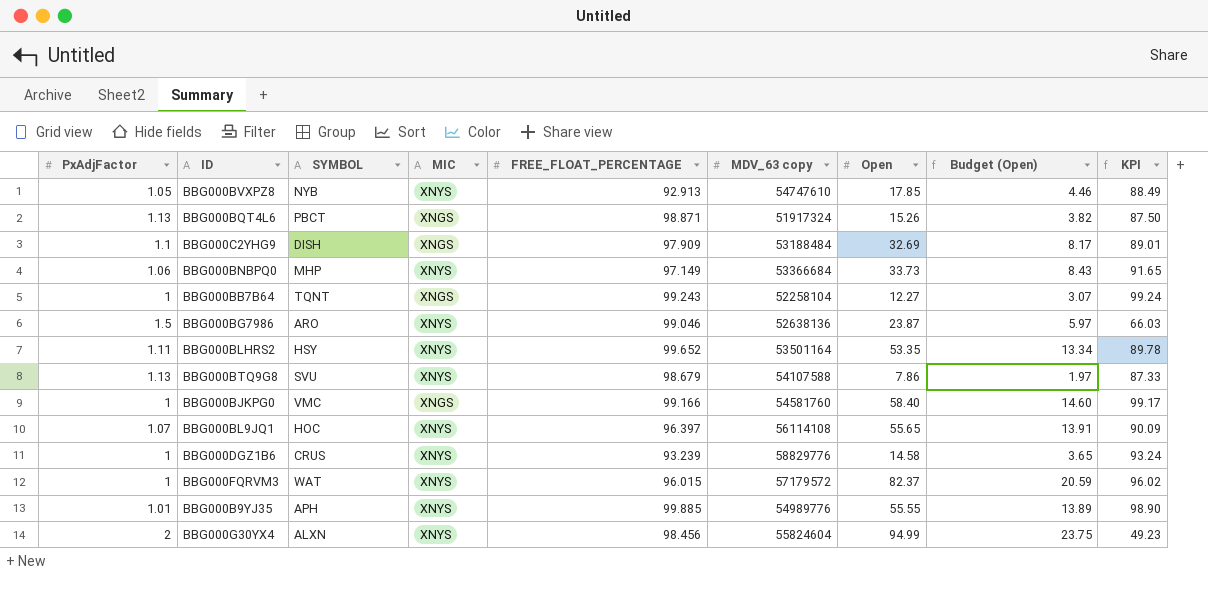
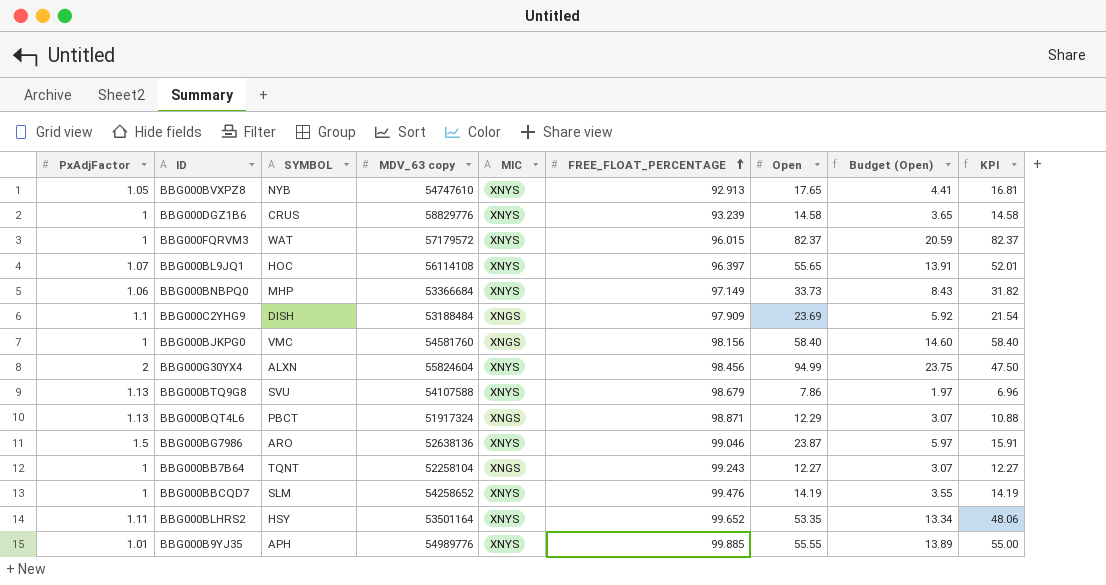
row order: none -> FREE_FLOAT_PERCENTAGE ascending
column MDV_63 copy | position: 6 -> 4
column KPI | formula: [FREE_FLOAT_PERCENTAGE] / [PxAdjFactor] -> [Open] / [PxAdjFactor]
BBG000BVXPZ8 | Open: 17.85 -> 17.65
BBG000BVXPZ8 | Budget (Open): 4.46 -> 4.41
BBG000C2YHG9 | Open: 32.69 -> 23.69
BBG000C2YHG9 | Budget (Open): 8.17 -> 5.92
BBG000BJKPG0 | FREE_FLOAT_PERCENTAGE: 99.166 -> 98.156
BBG000BQT4L6 | Open: 15.26 -> 12.29
BBG000BQT4L6 | Budget (Open): 3.82 -> 3.07
row BBG000BBCQD7: none -> 1 | SLM | 54258652 | XNYS | 99.476 | 14.19 | 3.55 | 14.19

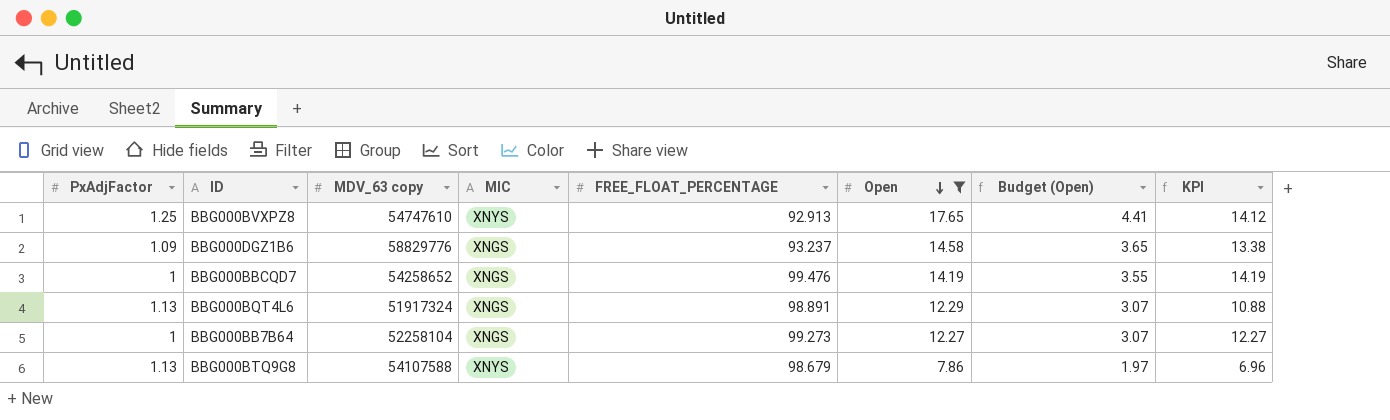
filter: none -> Open <= 17.65
row order: FREE_FLOAT_PERCENTAGE ascending -> Open descending
column SYMBOL | position: 3 -> none
BBG000BVXPZ8 | PxAdjFactor: 1.05 -> 1.25
BBG000BVXPZ8 | KPI: 16.81 -> 14.12
BBG000DGZ1B6 | PxAdjFactor: 1 -> 1.09
BBG000DGZ1B6 | MIC: XNYS -> XNGS
BBG000DGZ1B6 | FREE_FLOAT_PERCENTAGE: 93.239 -> 93.237
BBG000DGZ1B6 | KPI: 14.58 -> 13.38
BBG000BBCQD7 | MIC: XNYS -> XNGS
BBG000BQT4L6 | FREE_FLOAT_PERCENTAGE: 98.871 -> 98.891
BBG000BB7B64 | FREE_FLOAT_PERCENTAGE: 99.243 -> 99.273

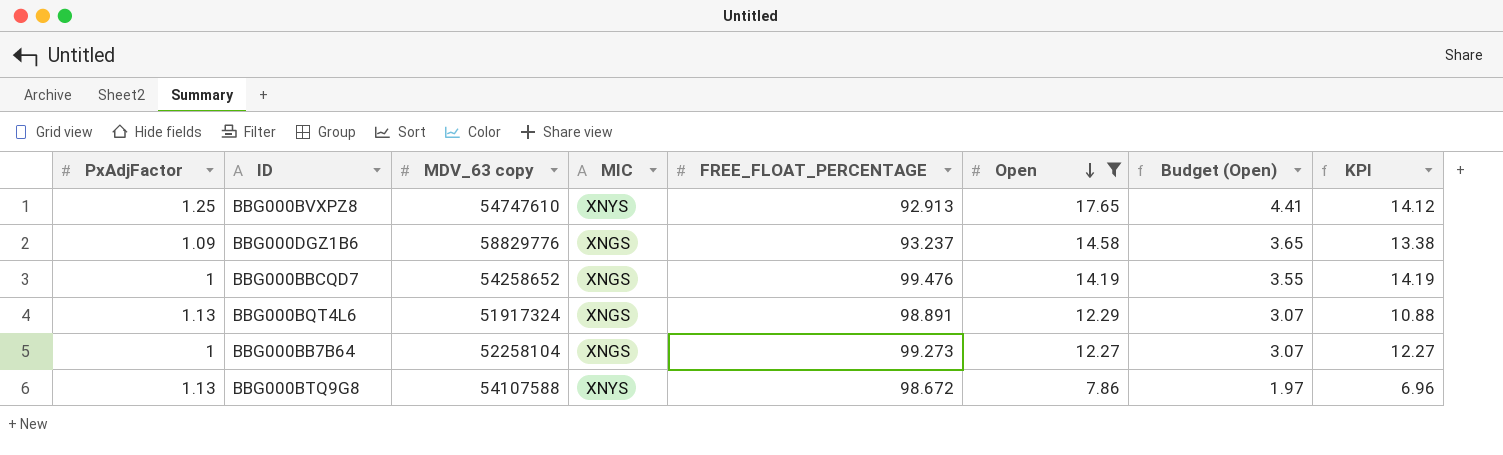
BBG000BTQ9G8 | FREE_FLOAT_PERCENTAGE: 98.679 -> 98.672

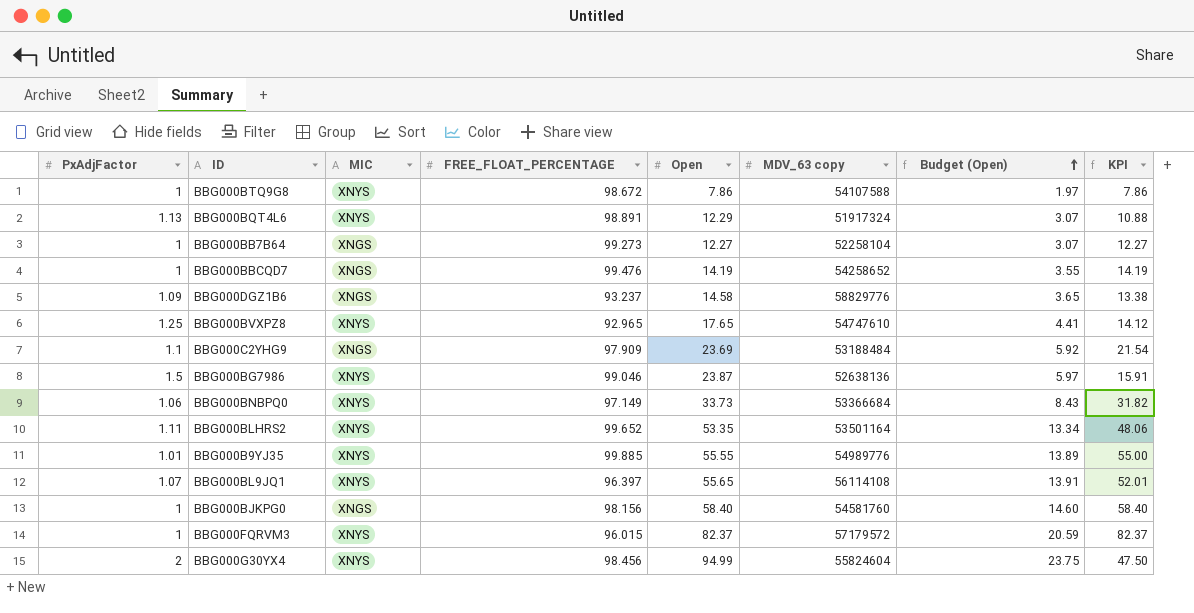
filter: Open <= 17.65 -> none
row order: Open descending -> Budget (Open) ascending
column MDV_63 copy | position: 3 -> 6
BBG000BTQ9G8 | PxAdjFactor: 1.13 -> 1
BBG000BTQ9G8 | KPI: 6.96 -> 7.86
BBG000BQT4L6 | MIC: XNGS -> XNYS
BBG000BVXPZ8 | FREE_FLOAT_PERCENTAGE: 92.913 -> 92.965

